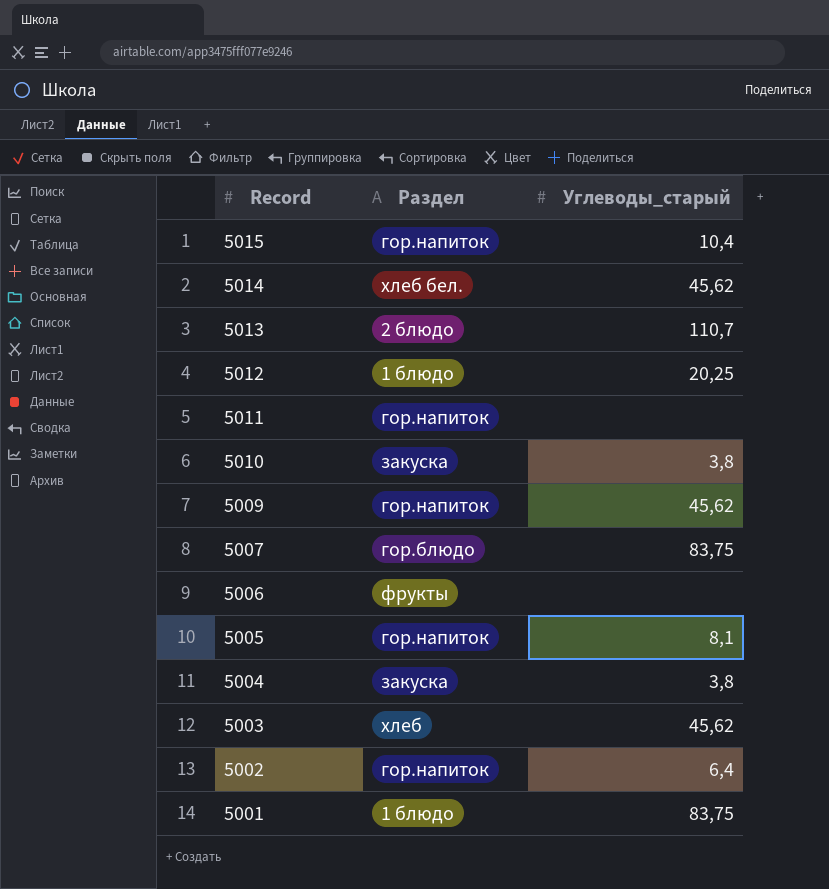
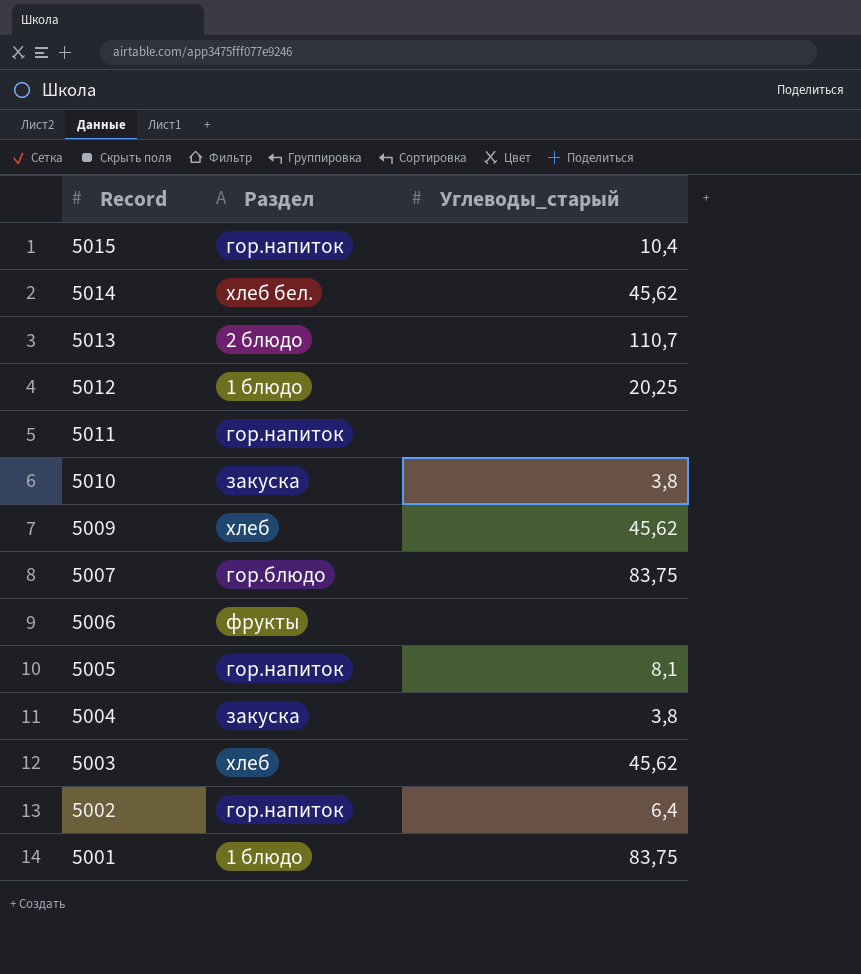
5009 | Раздел: гор.напиток -> хлеб

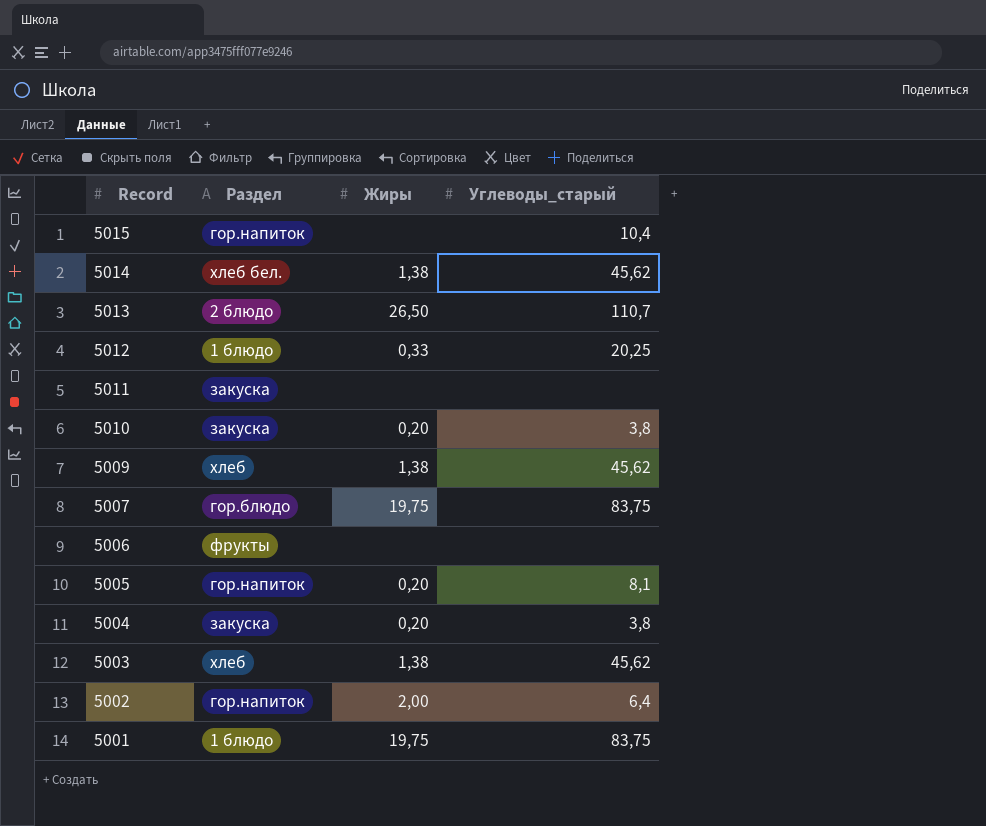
column Жиры | position: none -> 3
5011 | Раздел: гор.напиток -> закуска

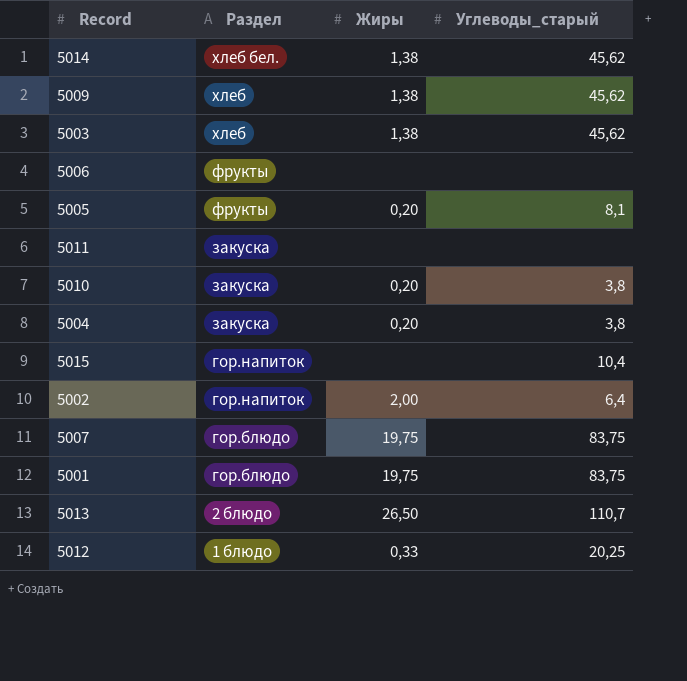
row order: Record descending -> Раздел descending
5005 | Раздел: гор.напиток -> фрукты
5001 | Раздел: 1 блюдо -> гор.блюдо

